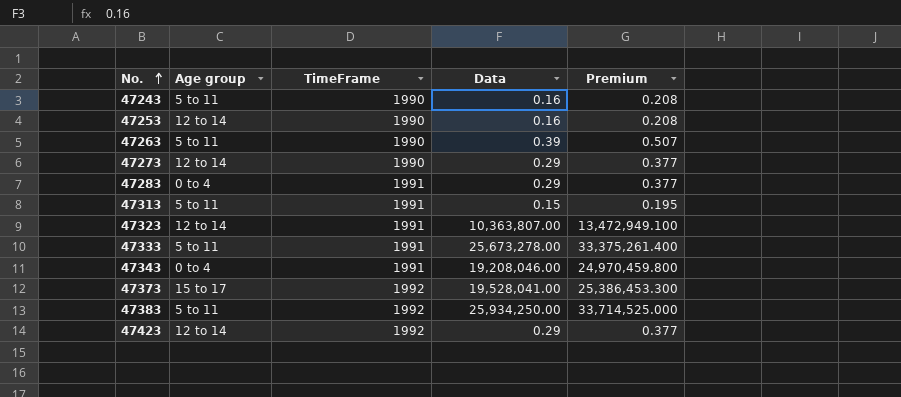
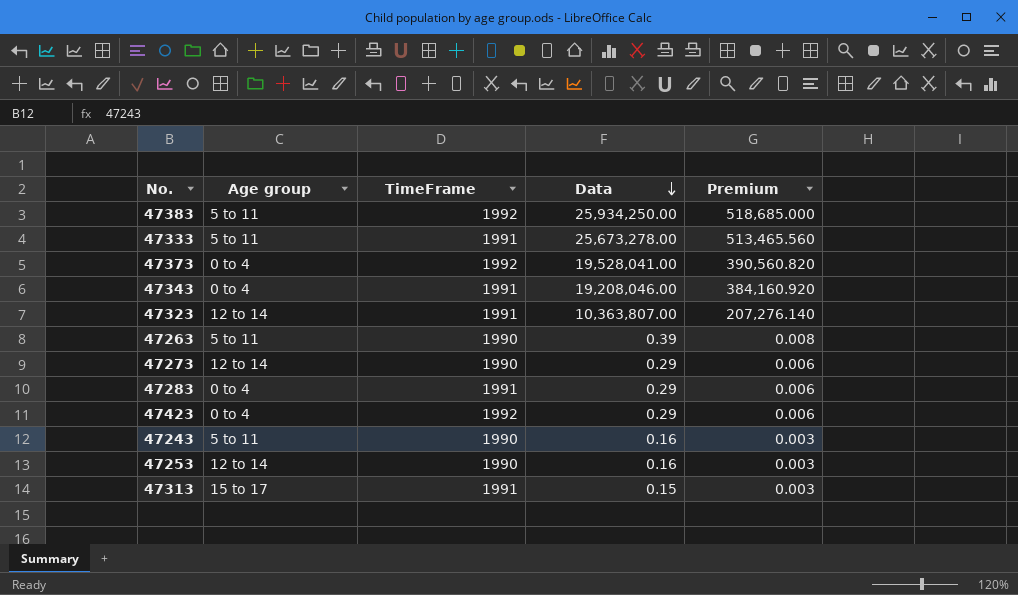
row order: No. ascending -> Data descending
column Premium | formula: [Data] * 1.3 -> [Data] * 0.02
47373 | Age group: 15 to 17 -> 0 to 4
47423 | Age group: 12 to 14 -> 0 to 4
47313 | Age group: 5 to 11 -> 15 to 17

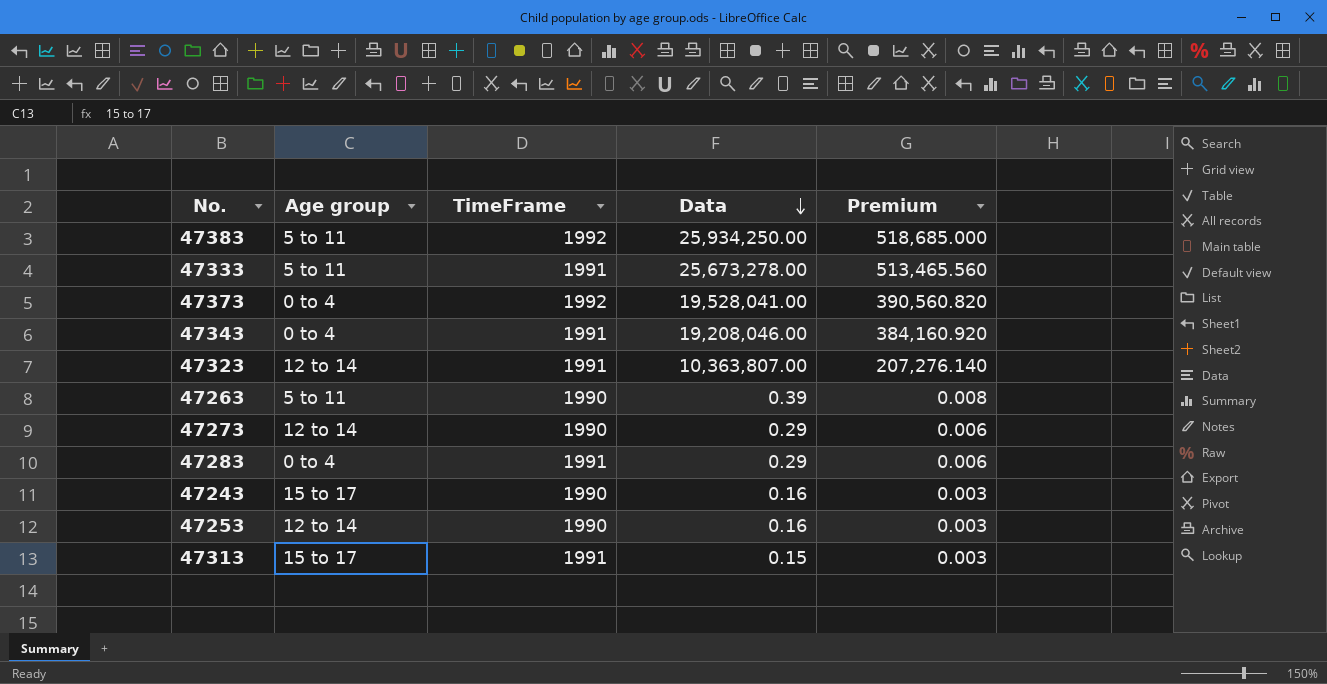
row 47423: 0 to 4 | 1992 | 0.29 | 0.006 -> none
47243 | Age group: 5 to 11 -> 15 to 17

